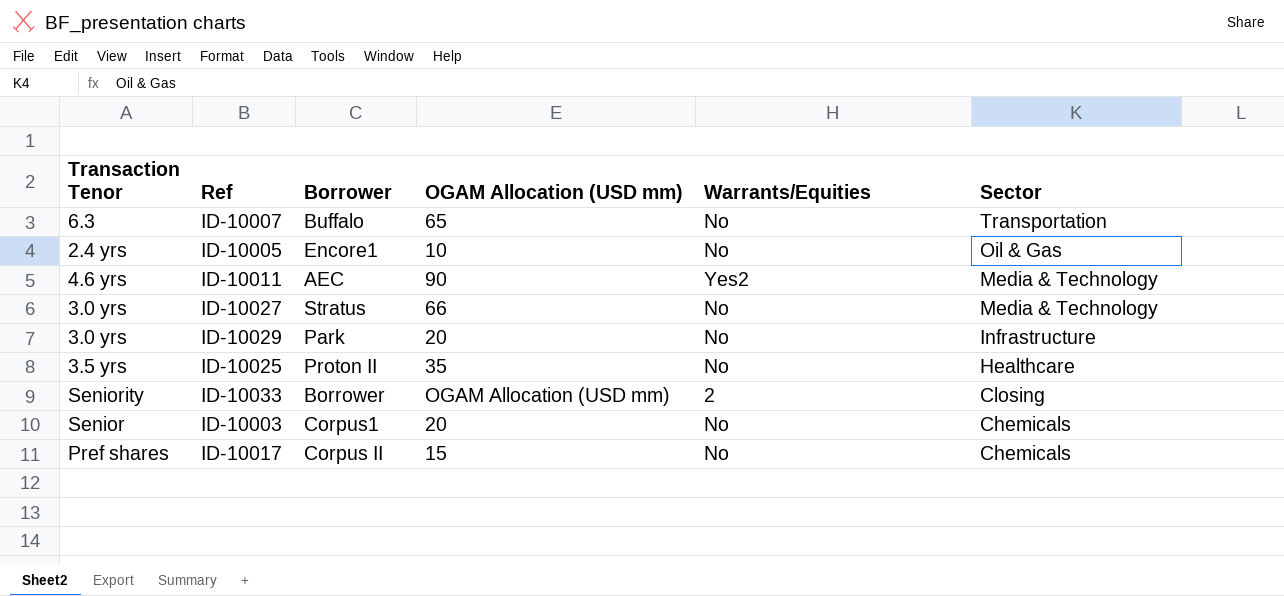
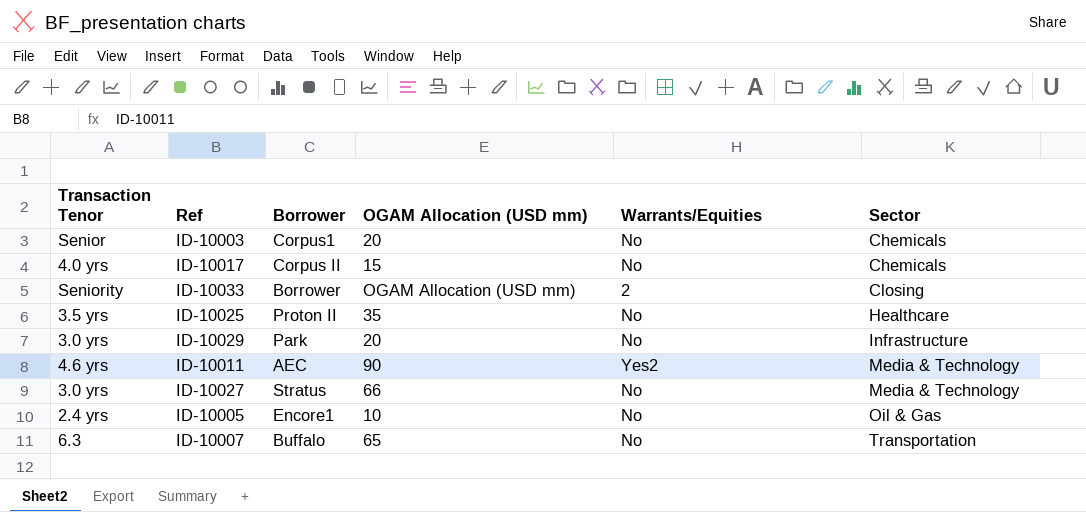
row order: Sector descending -> Sector ascending
ID-10017 | Transaction Tenor: Pref shares -> 4.0 yrs

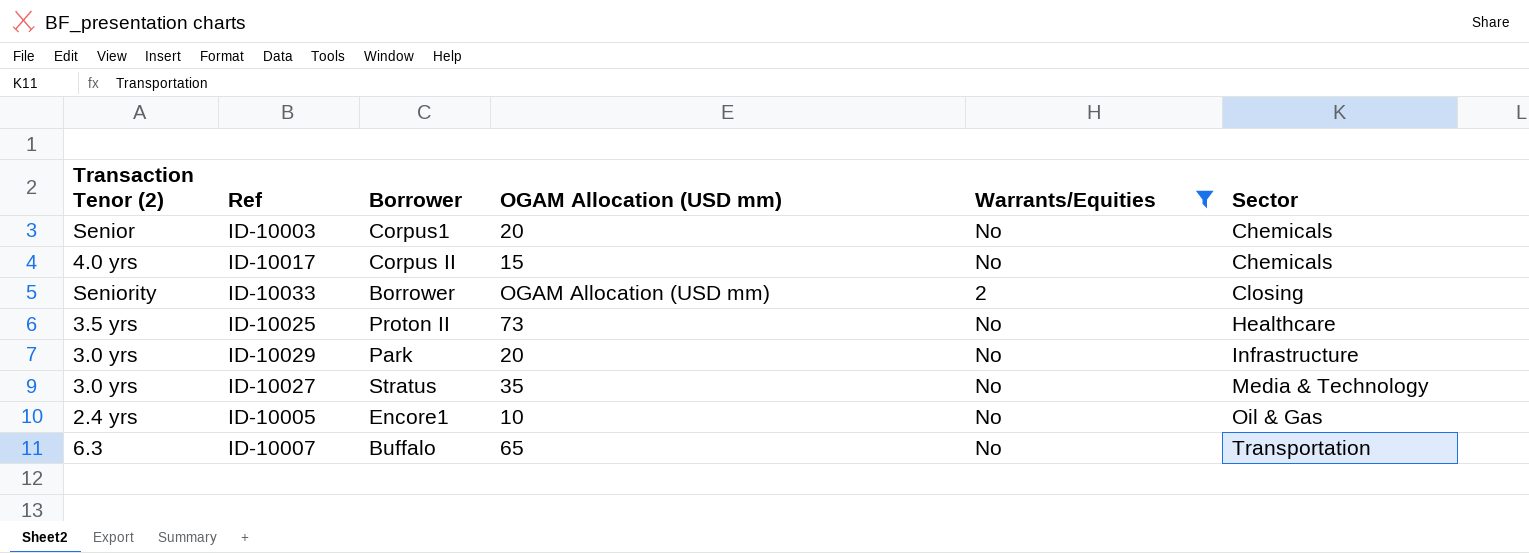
filter: none -> Warrants/Equities != Yes2
column name: Transaction Tenor -> Transaction Tenor (2)
ID-10025 | OGAM Allocation (USD mm): 35 -> 73
ID-10027 | OGAM Allocation (USD mm): 66 -> 35

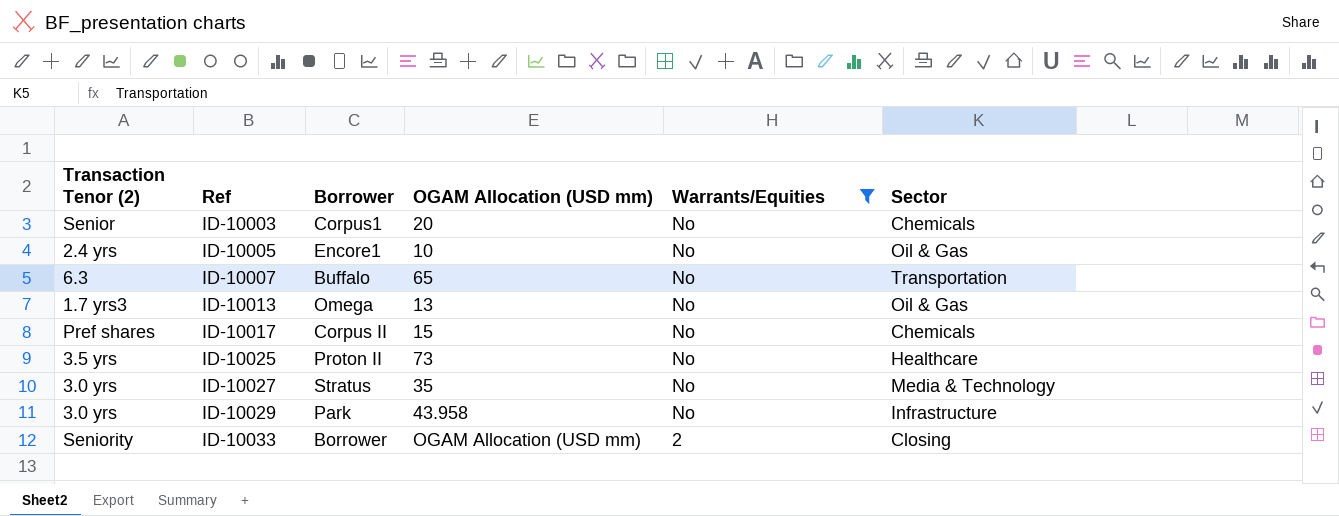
row order: Sector ascending -> Ref ascending
row ID-10013: none -> 1.7 yrs3 | Omega | 13 | No | Oil & Gas
ID-10017 | Transaction Tenor (2): 4.0 yrs -> Pref shares
ID-10029 | OGAM Allocation (USD mm): 20 -> 43.958

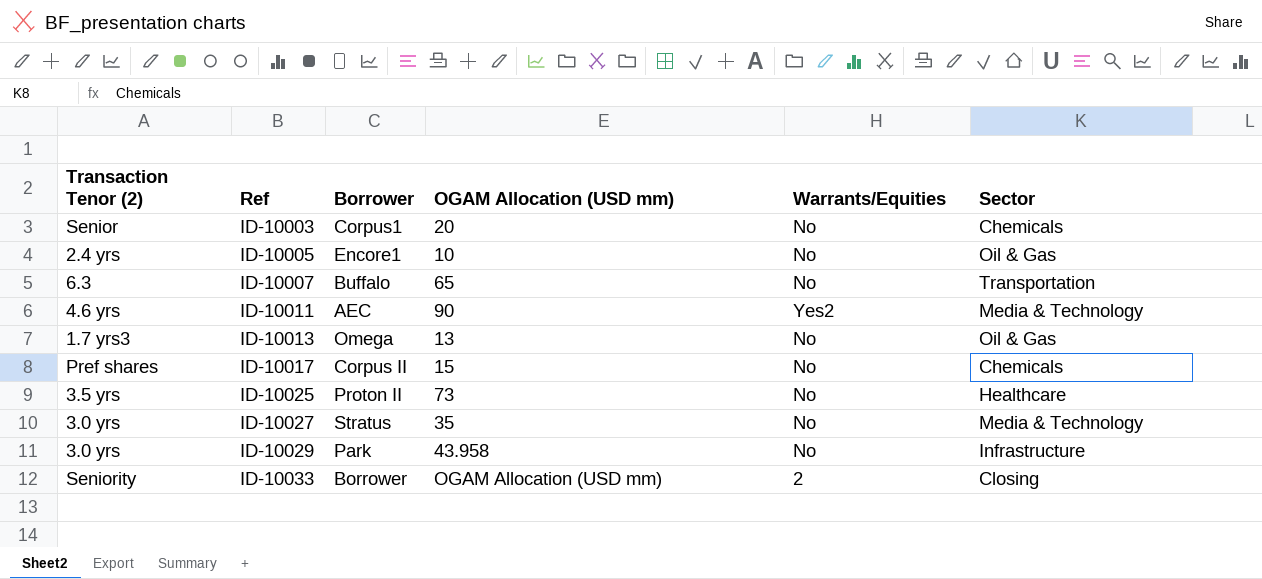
filter: Warrants/Equities != Yes2 -> none

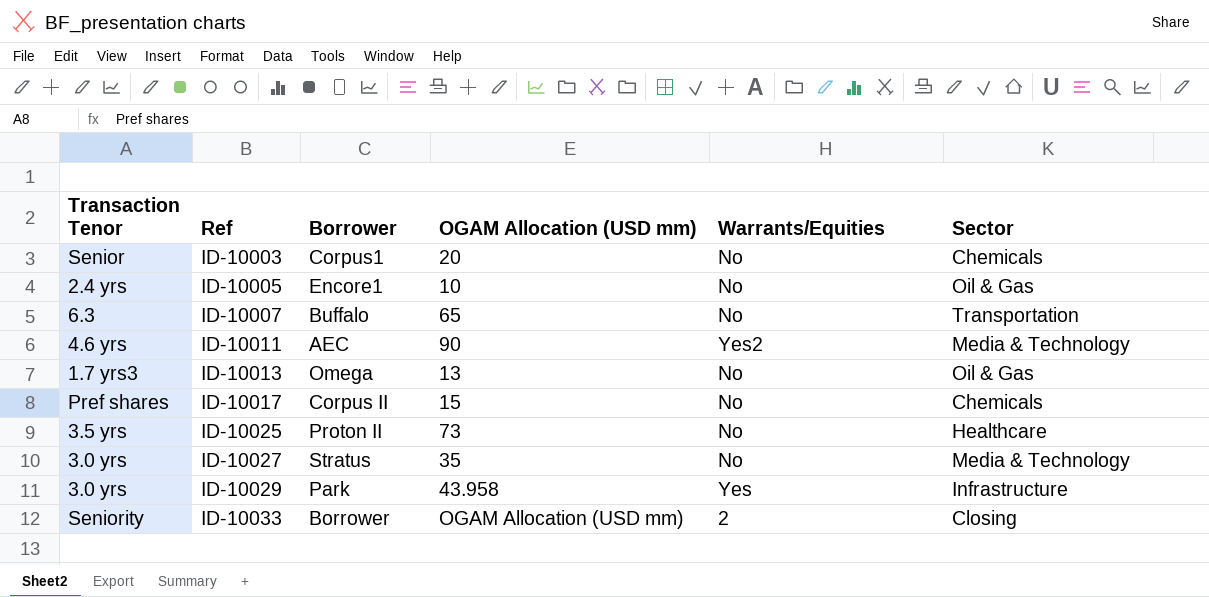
column name: Transaction Tenor (2) -> Transaction Tenor
ID-10029 | Warrants/Equities: No -> Yes

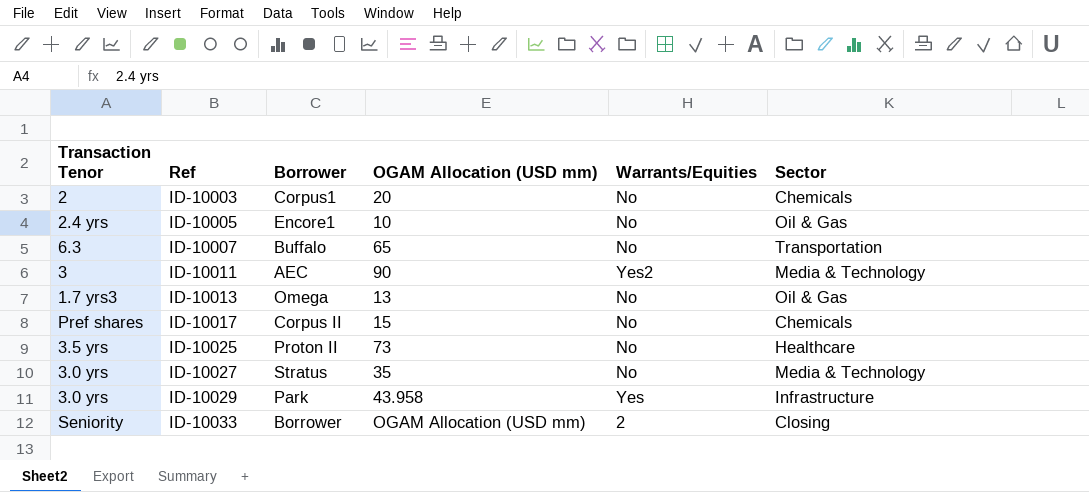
ID-10003 | Transaction Tenor: Senior -> 2
ID-10011 | Transaction Tenor: 4.6 yrs -> 3

